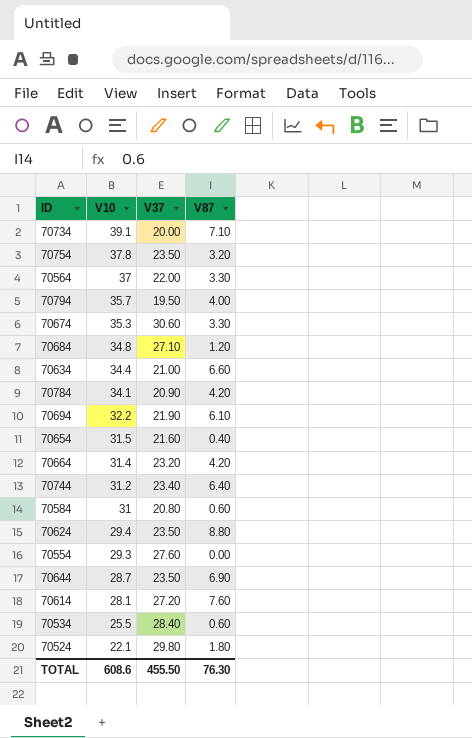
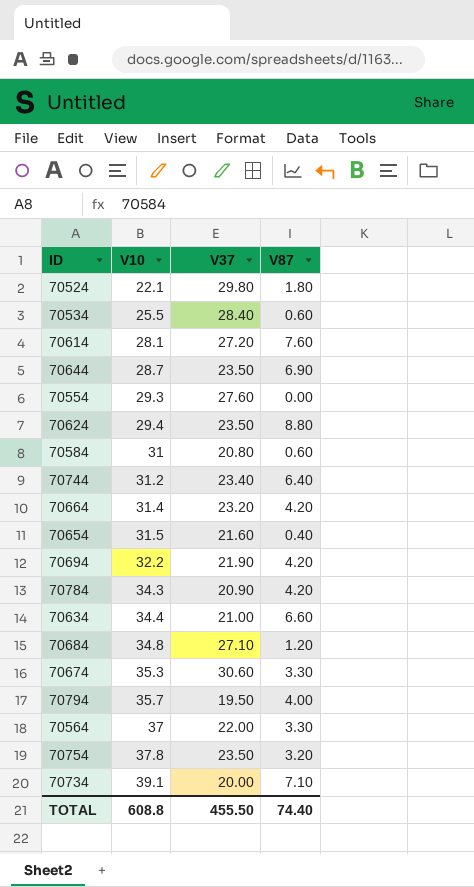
row order: V10 descending -> V10 ascending
70694 | V87: 6.10 -> 4.20
70784 | V10: 34.1 -> 34.3
TOTAL | V10: 608.6 -> 608.8
TOTAL | V87: 76.30 -> 74.40

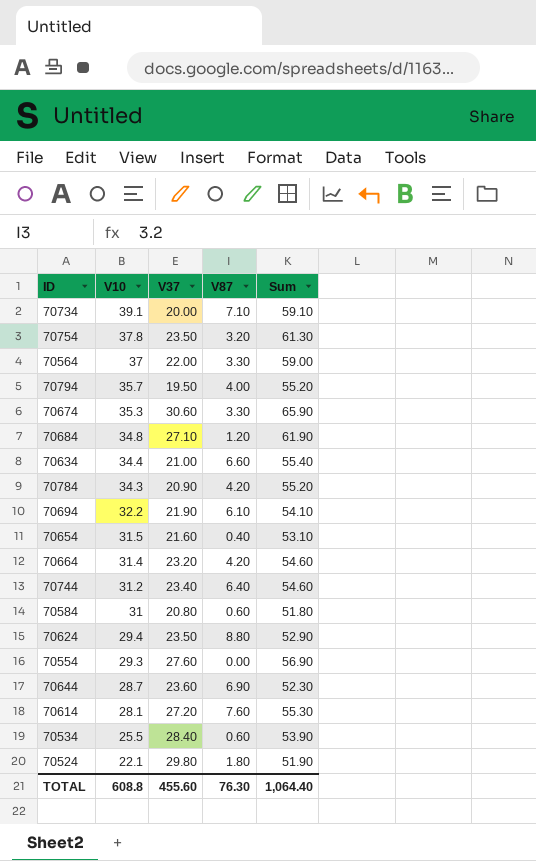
row order: V10 ascending -> V10 descending
column Sum | formula: none -> [V10] + [V37]
70694 | V87: 4.20 -> 6.10
70644 | V37: 23.50 -> 23.60
TOTAL | V37: 455.50 -> 455.60
TOTAL | V87: 74.40 -> 76.30

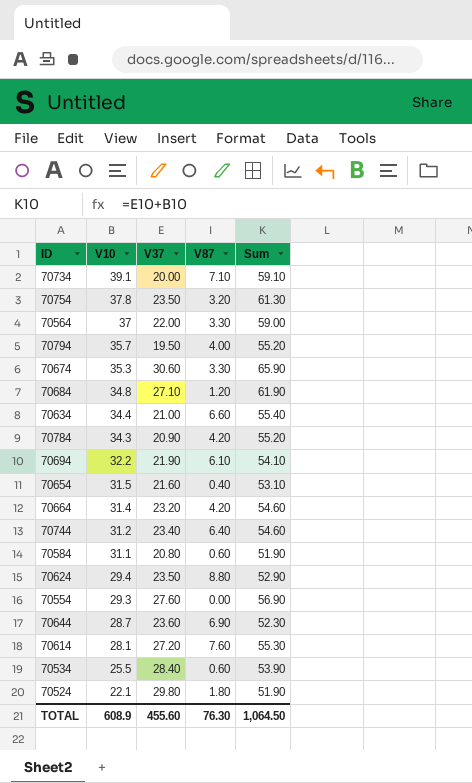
70584 | V10: 31 -> 31.1
70584 | Sum: 51.80 -> 51.90
TOTAL | V10: 608.8 -> 608.9
TOTAL | Sum: 1,064.40 -> 1,064.50

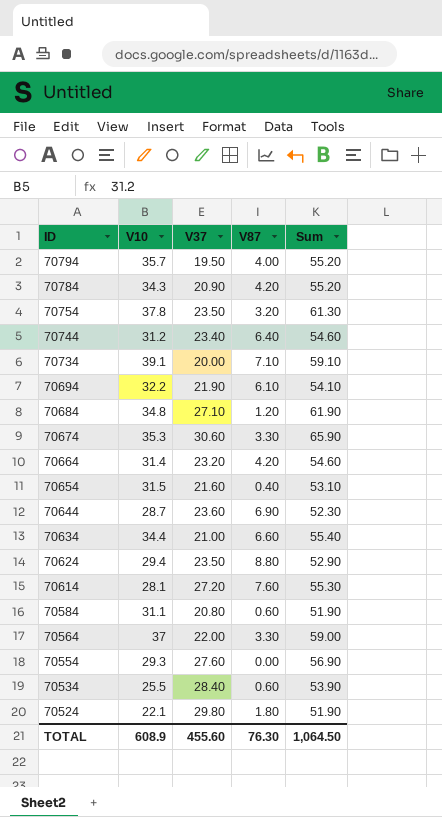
row order: V10 descending -> ID descending

